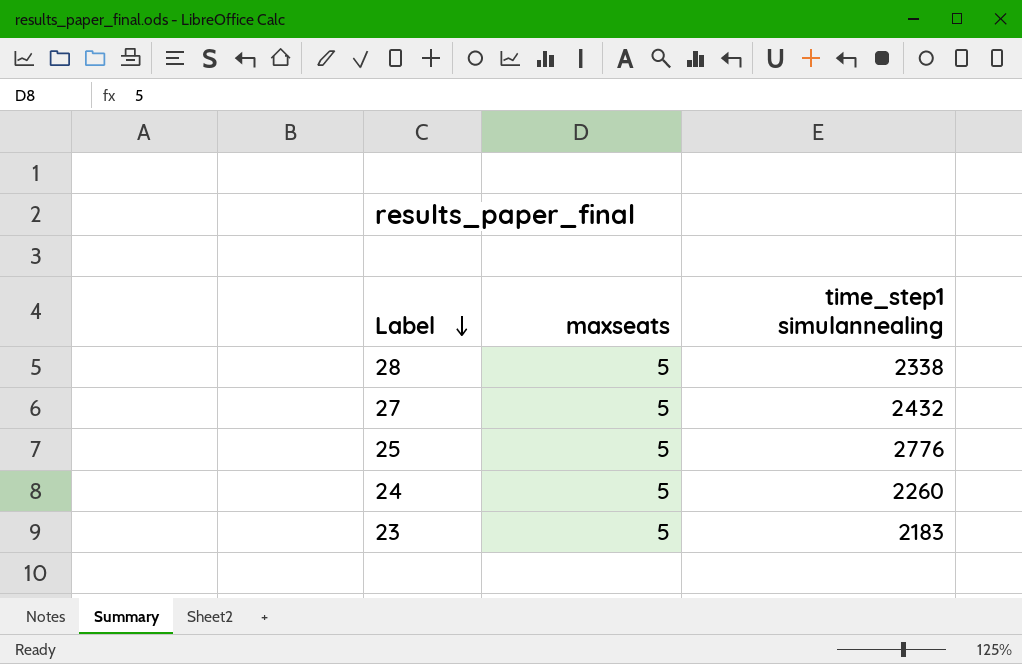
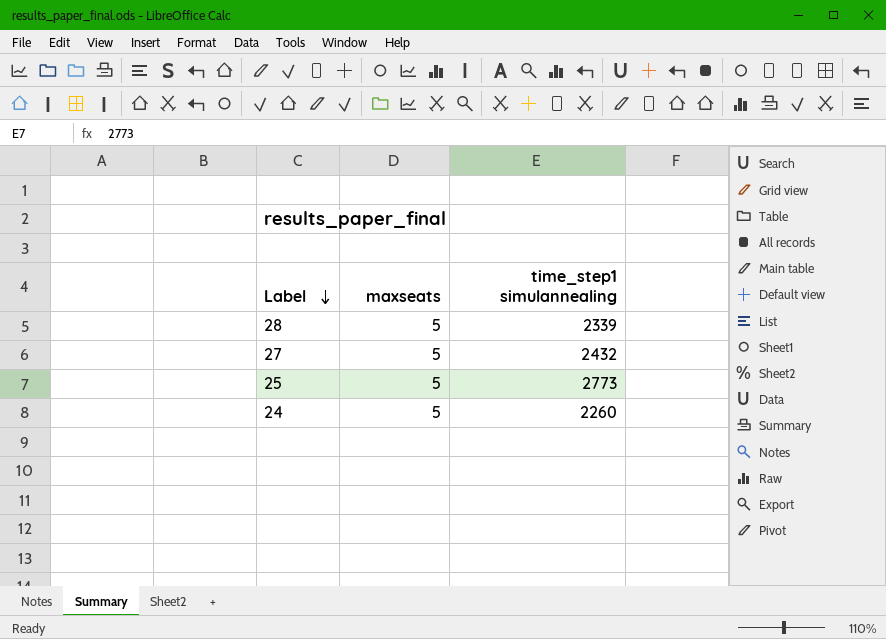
row 23: 5 | 2183 -> none
28 | time_step1 simulannealing: 2338 -> 2339
25 | time_step1 simulannealing: 2776 -> 2773

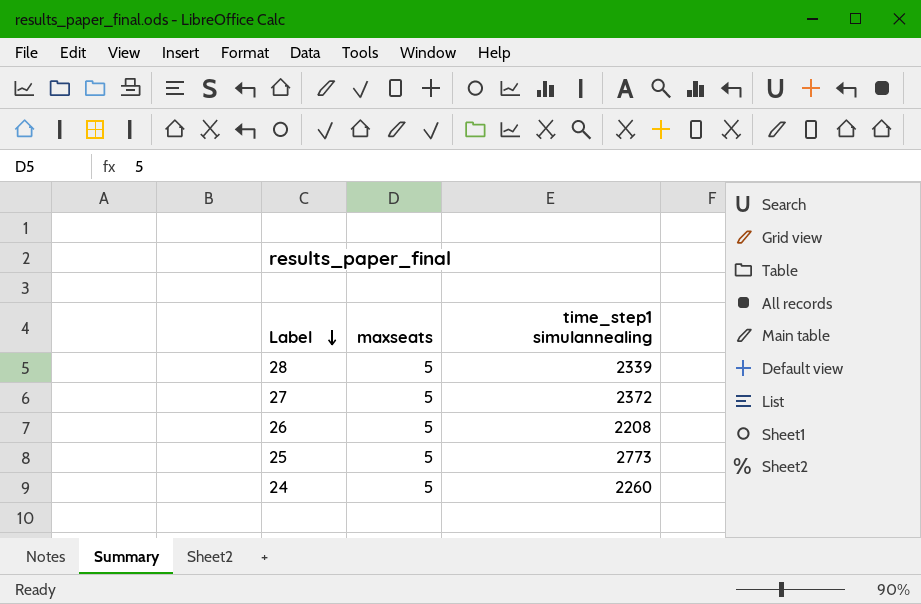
27 | time_step1 simulannealing: 2432 -> 2372
row 26: none -> 5 | 2208

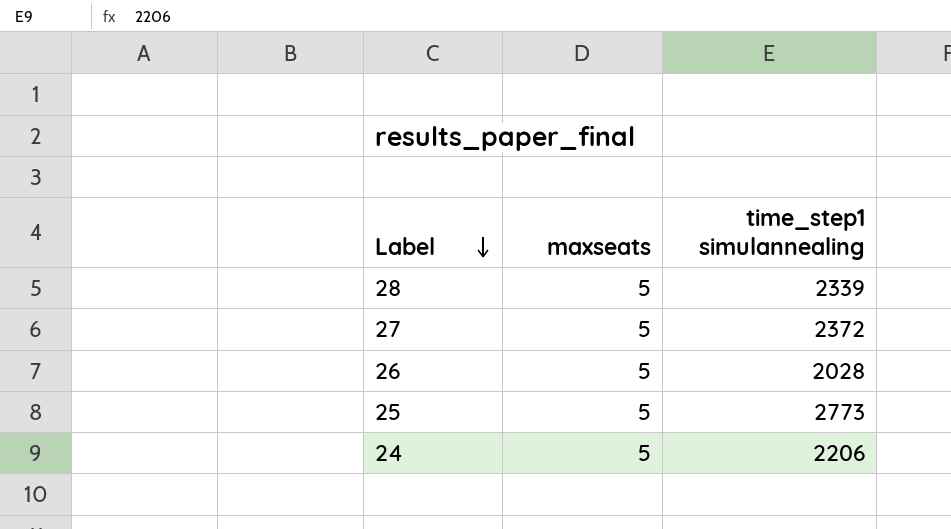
26 | time_step1 simulannealing: 2208 -> 2028
24 | time_step1 simulannealing: 2260 -> 2206

